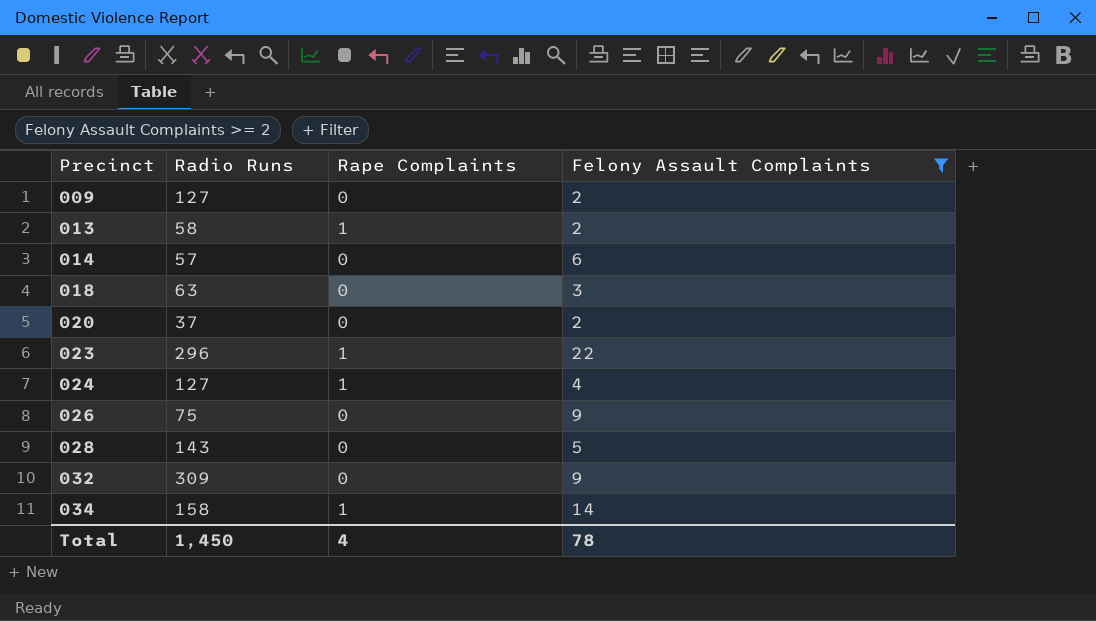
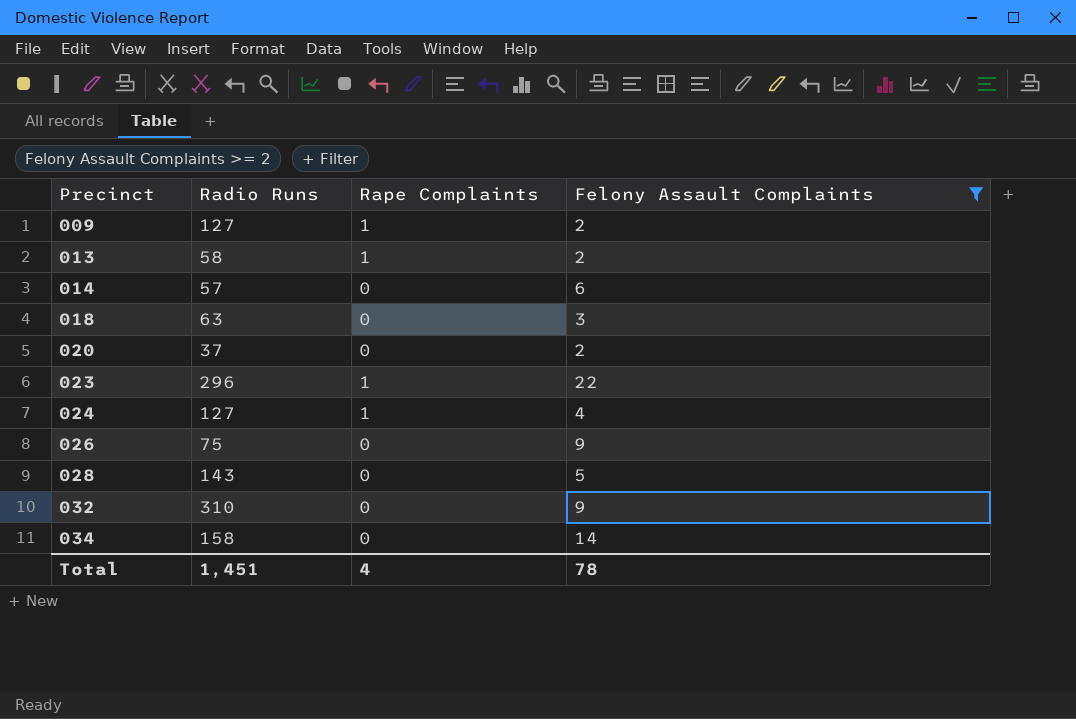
009 | Rape Complaints: 0 -> 1
032 | Radio Runs: 309 -> 310
034 | Rape Complaints: 1 -> 0
Total | Radio Runs: 1,450 -> 1,451

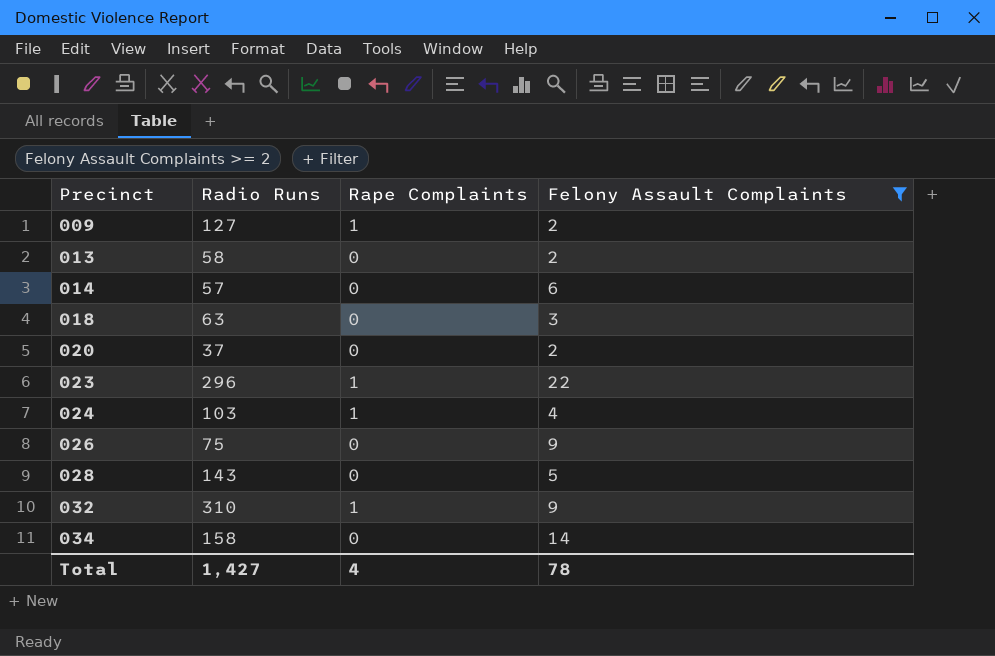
013 | Rape Complaints: 1 -> 0
024 | Radio Runs: 127 -> 103
032 | Rape Complaints: 0 -> 1
Total | Radio Runs: 1,451 -> 1,427

